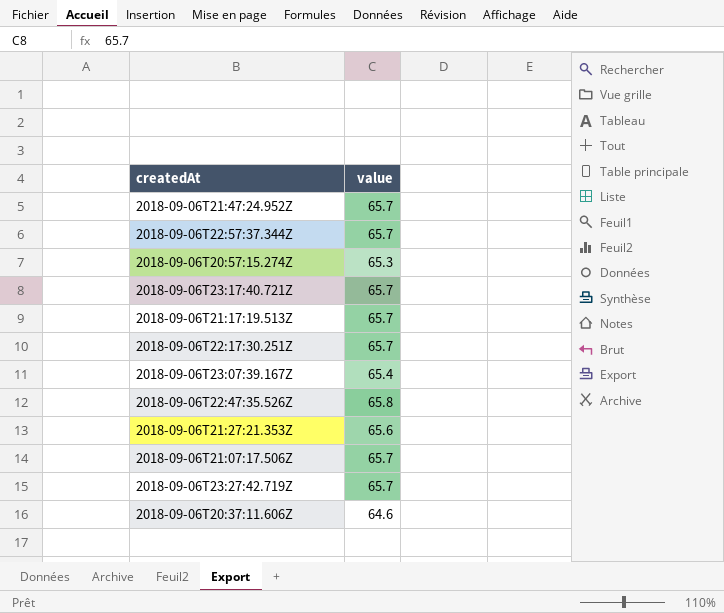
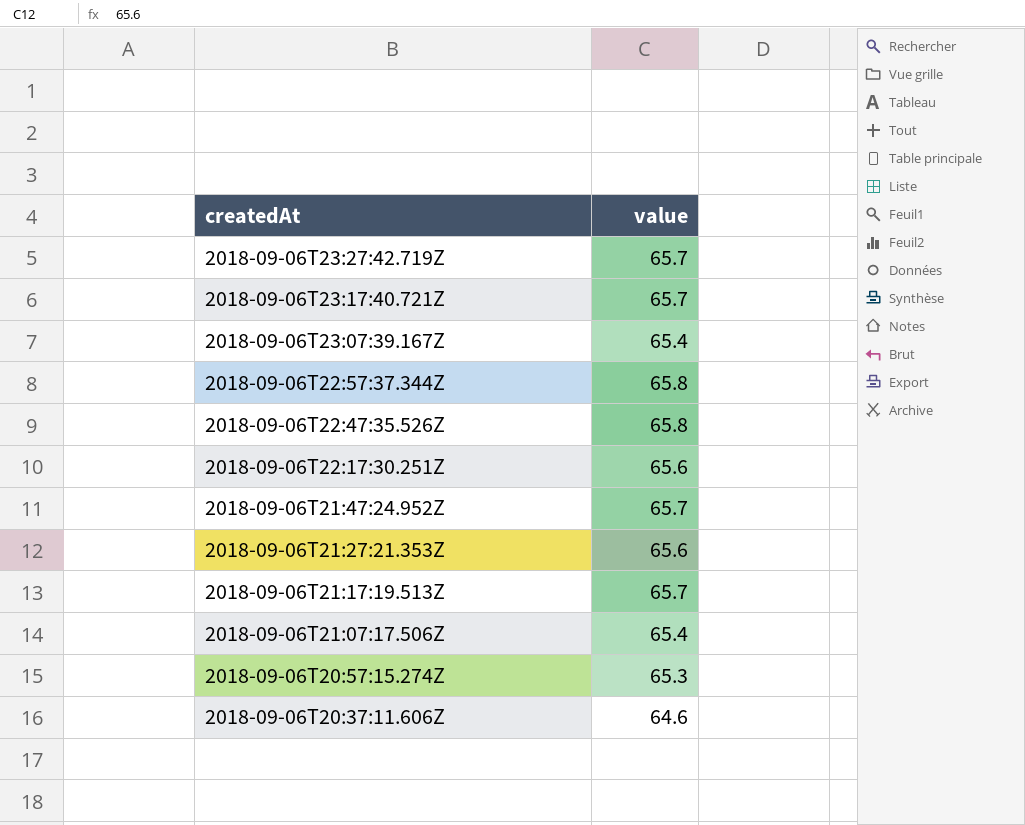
row order: none -> createdAt descending
2018-09-06T22:57:37.344Z | value: 65.7 -> 65.8
2018-09-06T22:17:30.251Z | value: 65.7 -> 65.6
2018-09-06T21:07:17.506Z | value: 65.7 -> 65.4

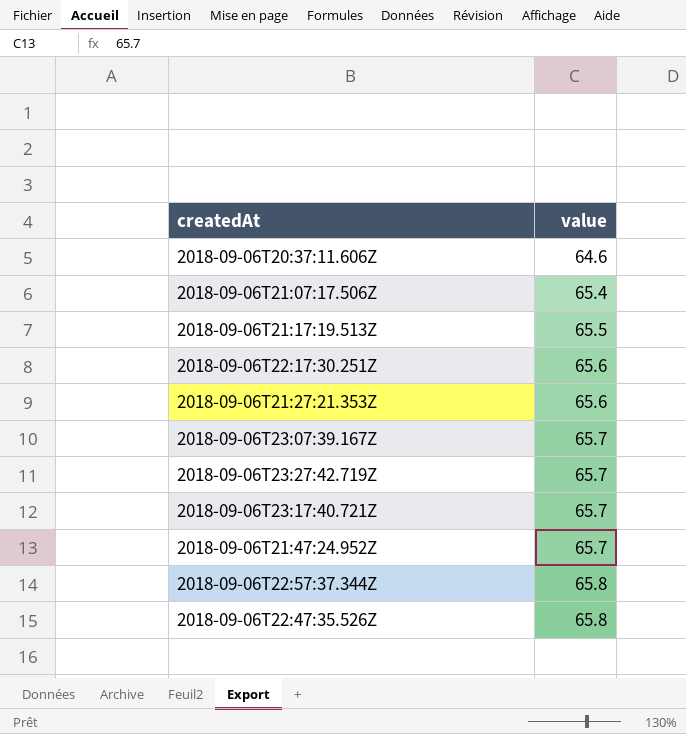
row order: createdAt descending -> value ascending
row 2018-09-06T20:57:15.274Z: 65.3 -> none
2018-09-06T21:17:19.513Z | value: 65.7 -> 65.5
2018-09-06T23:07:39.167Z | value: 65.4 -> 65.7

